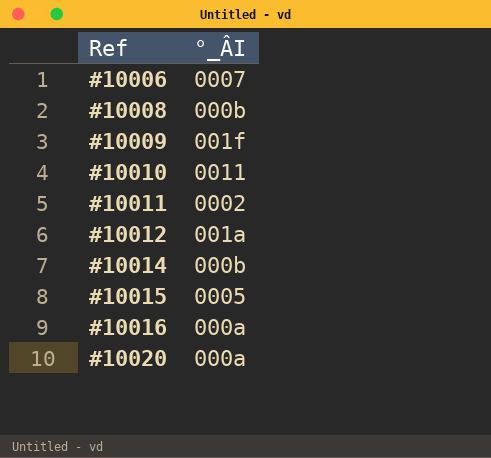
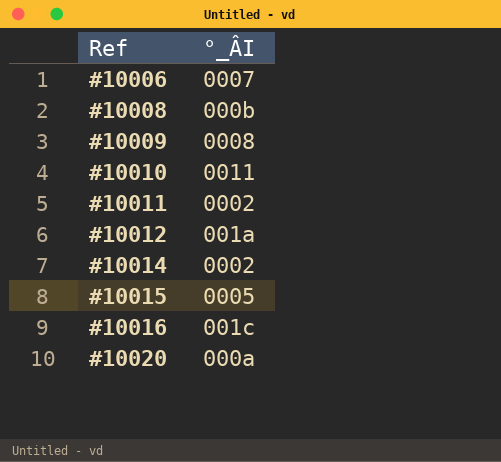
#10009 | °_ÂI: 001f -> 0008
#10014 | °_ÂI: 000b -> 0002
#10016 | °_ÂI: 000a -> 001c

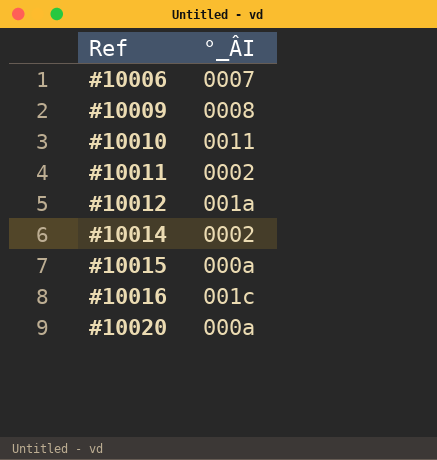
row #10008: 000b -> none
#10015 | °_ÂI: 0005 -> 000a

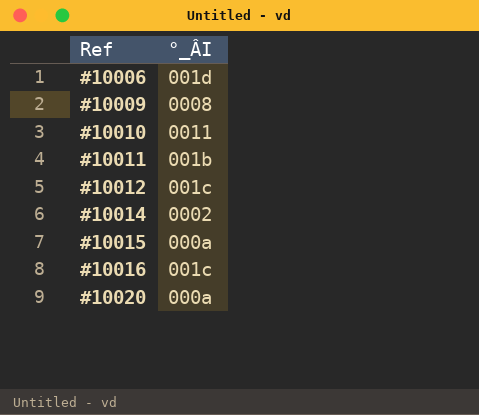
#10006 | °_ÂI: 0007 -> 001d
#10011 | °_ÂI: 0002 -> 001b
#10012 | °_ÂI: 001a -> 001c

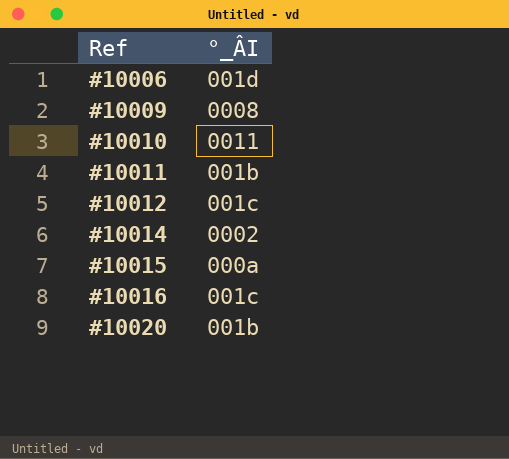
#10020 | °_ÂI: 000a -> 001b

